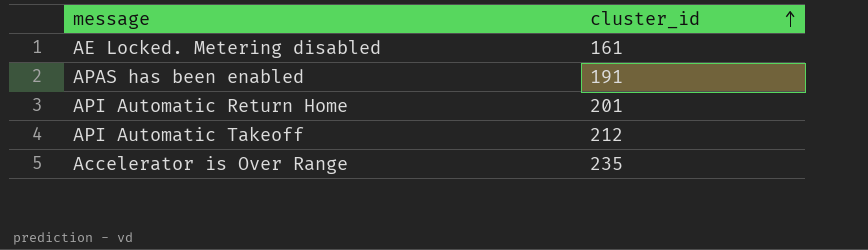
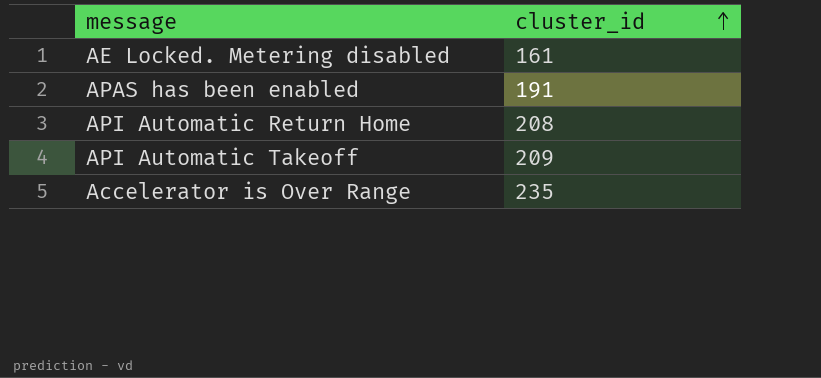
API Automatic Return Home | cluster_id: 201 -> 208
API Automatic Takeoff | cluster_id: 212 -> 209

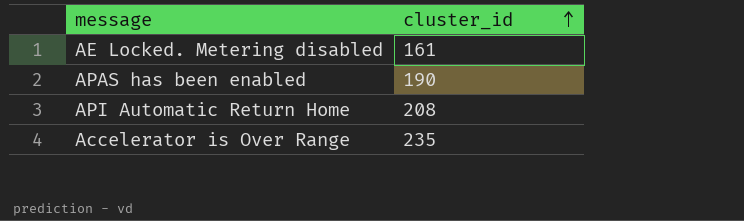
row API Automatic Takeoff: 209 -> none
APAS has been enabled | cluster_id: 191 -> 190

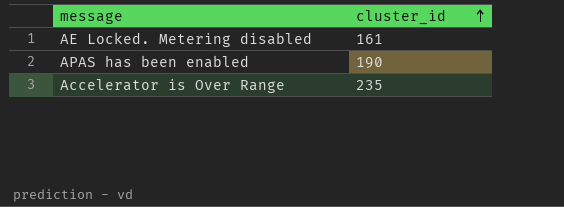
row API Automatic Return Home: 208 -> none

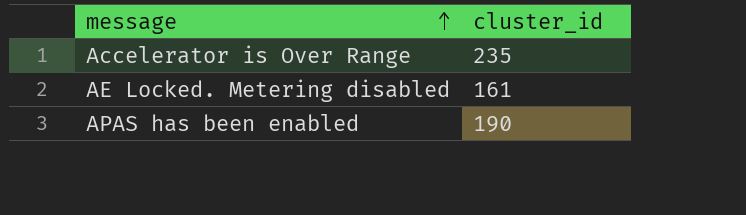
row order: cluster_id ascending -> message ascending

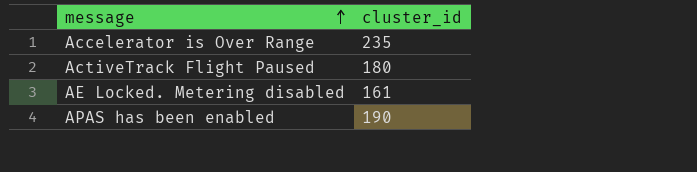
row ActiveTrack Flight Paused: none -> 180

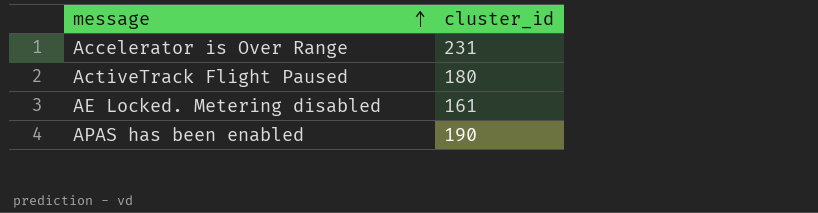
Accelerator is Over Range | cluster_id: 235 -> 231

